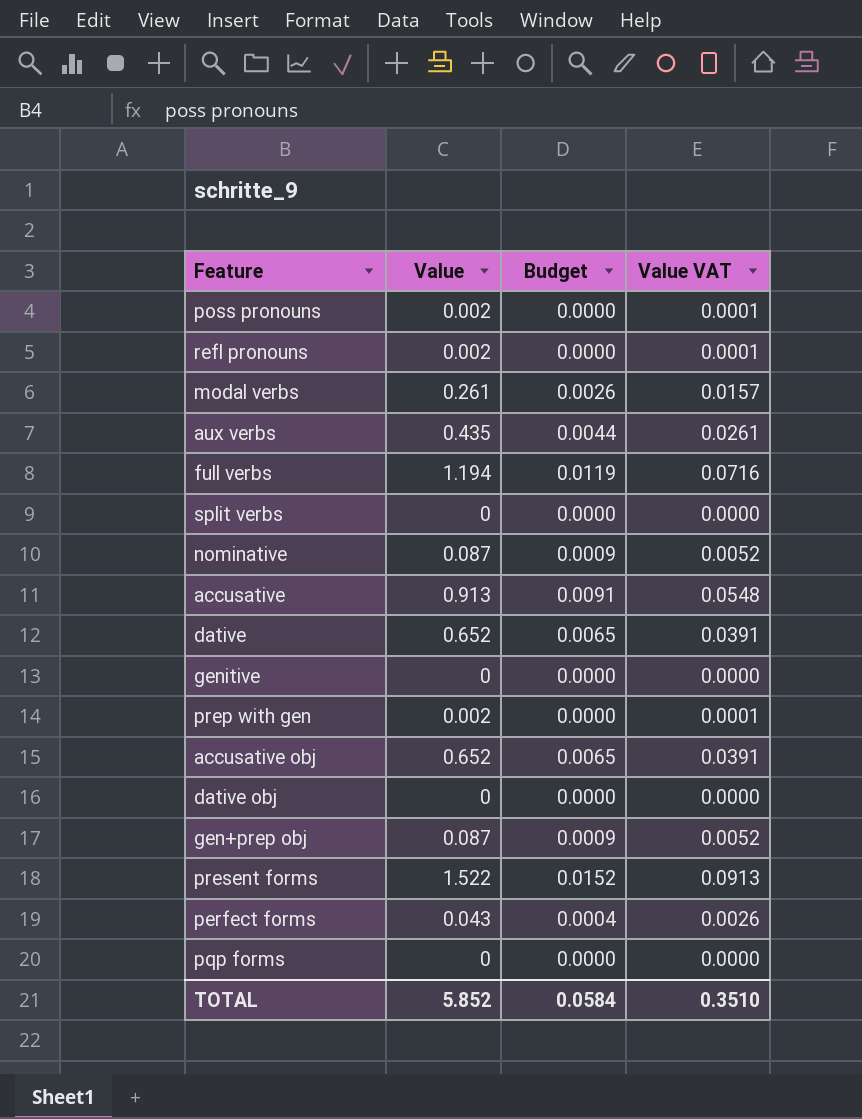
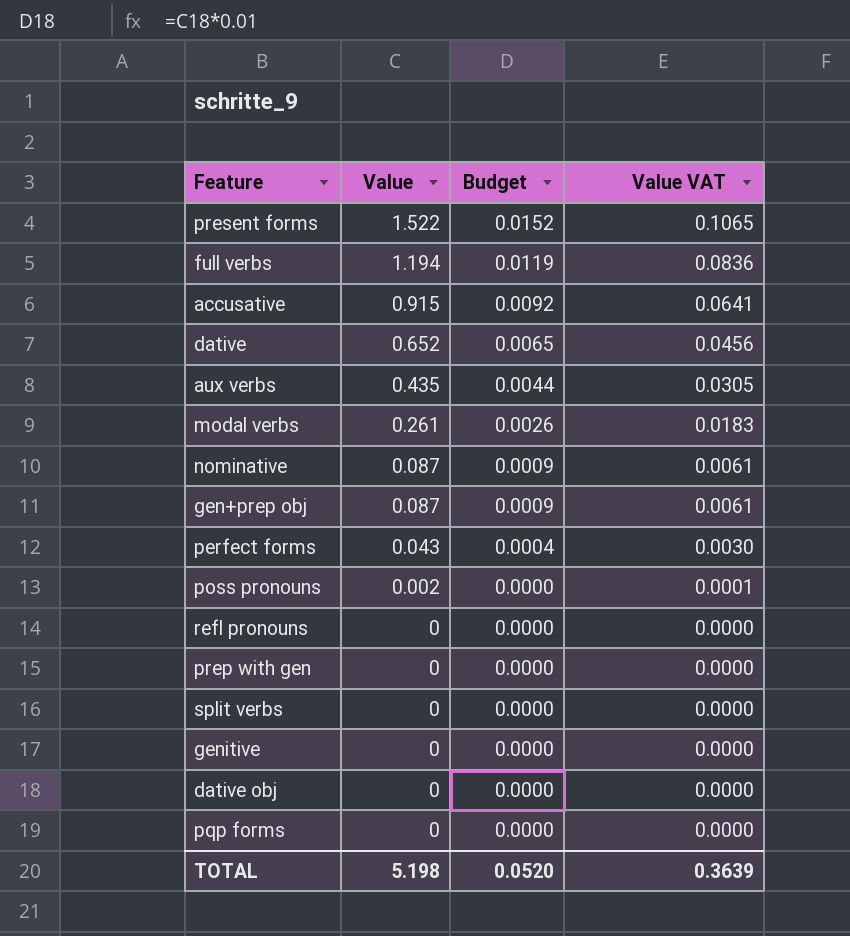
row order: none -> Value descending
column Value VAT | formula: [Value] * 0.06 -> [Value] * 0.07
row accusative obj: 0.652 | 0.0065 | 0.0391 -> none
accusative | Value: 0.913 -> 0.915
accusative | Budget: 0.0091 -> 0.0092
refl pronouns | Value: 0.002 -> 0
prep with gen | Value: 0.002 -> 0
TOTAL | Value: 5.852 -> 5.198
TOTAL | Budget: 0.0584 -> 0.0520
TOTAL | Value VAT: 0.3510 -> 0.3639

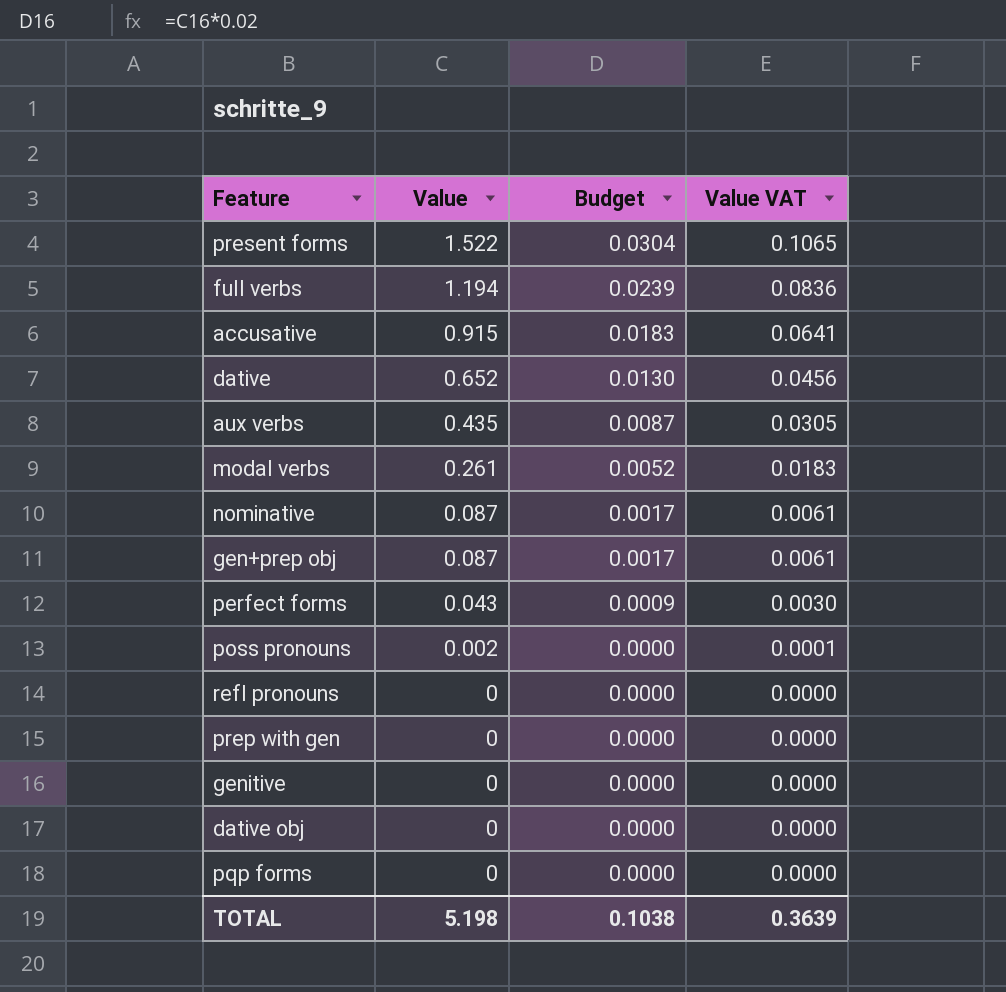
column Budget | formula: [Value] * 0.01 -> [Value] * 0.02
row split verbs: 0 | 0.0000 | 0.0000 -> none
TOTAL | Budget: 0.0520 -> 0.1038

